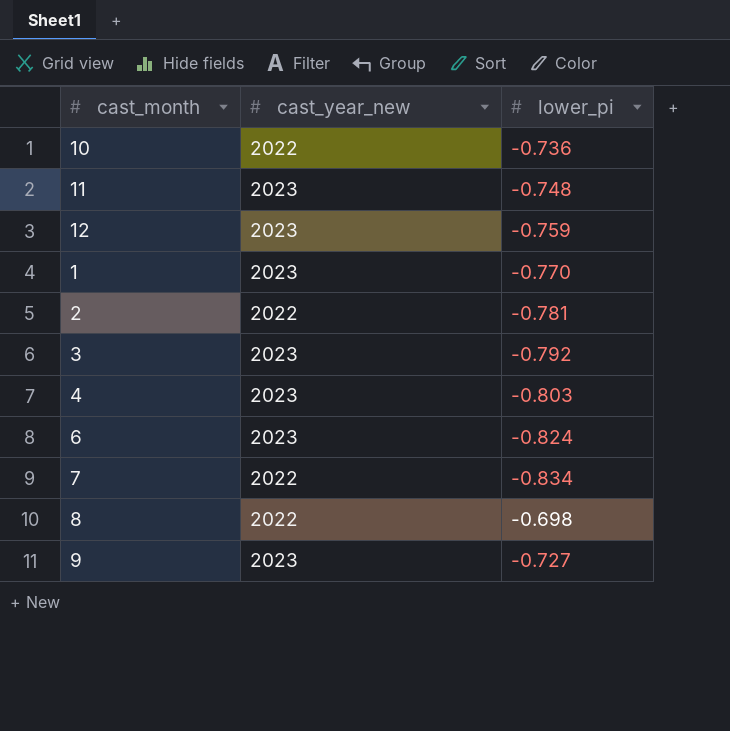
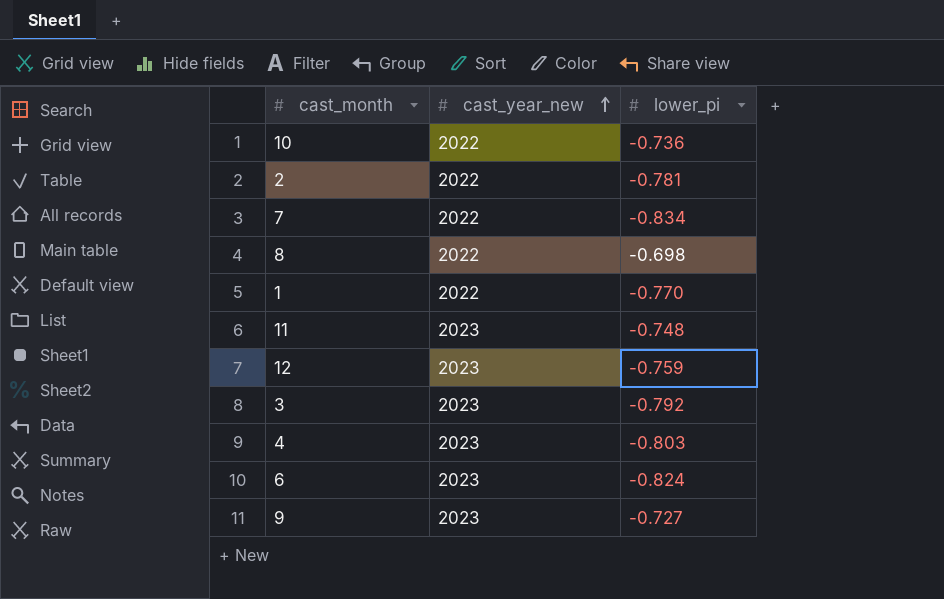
row order: none -> cast_year_new ascending
1 | cast_year_new: 2023 -> 2022

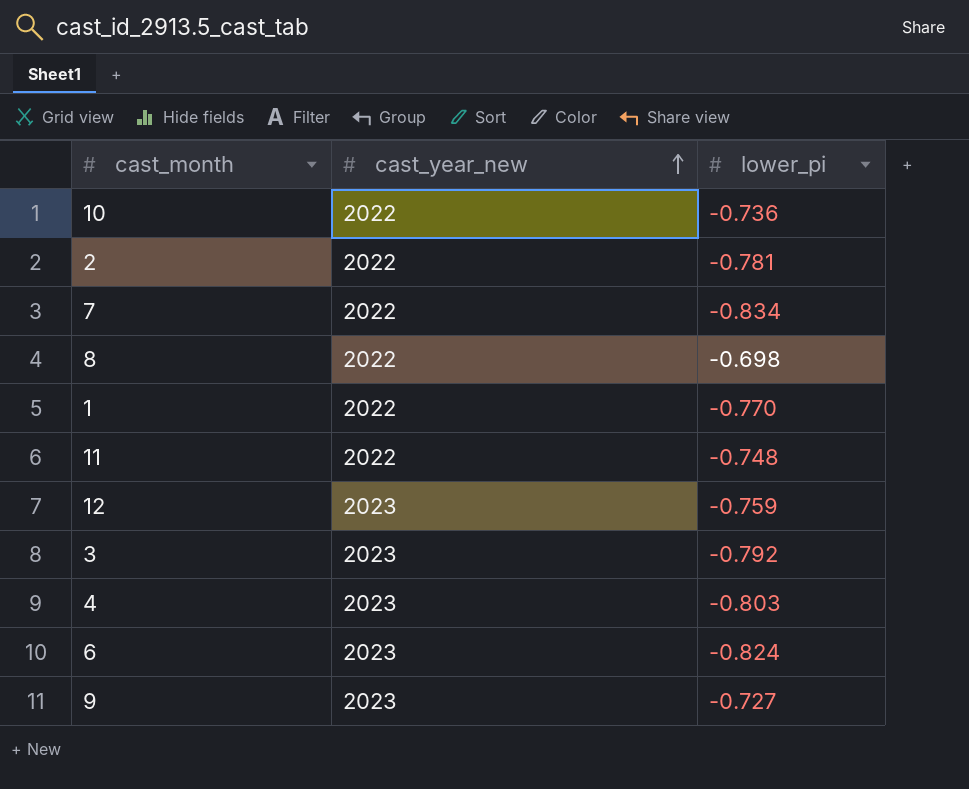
11 | cast_year_new: 2023 -> 2022

